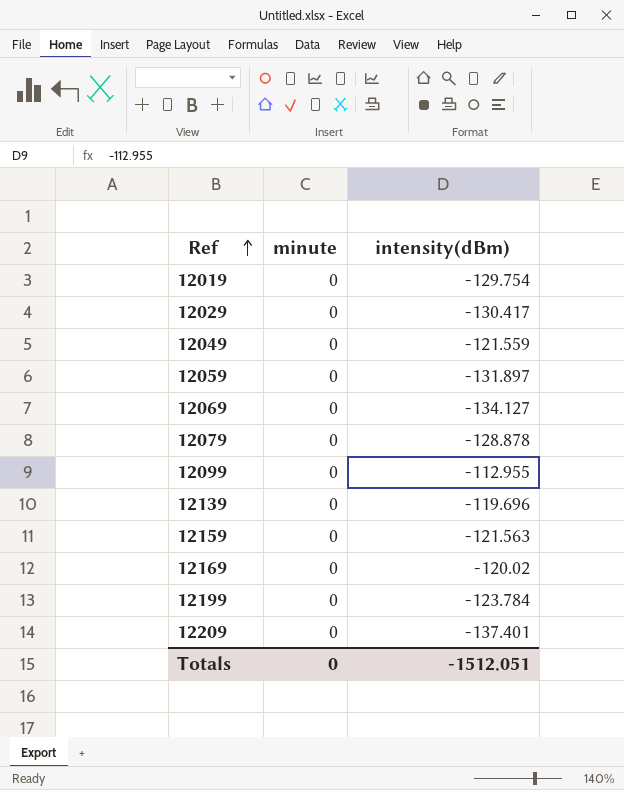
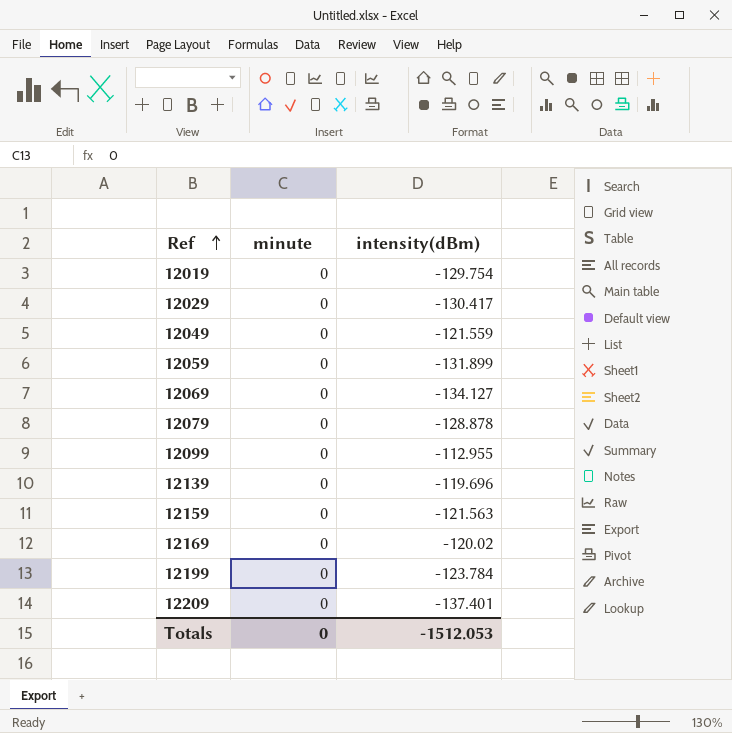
12059 | intensity(dBm): -131.897 -> -131.899
Totals | intensity(dBm): -1512.051 -> -1512.053

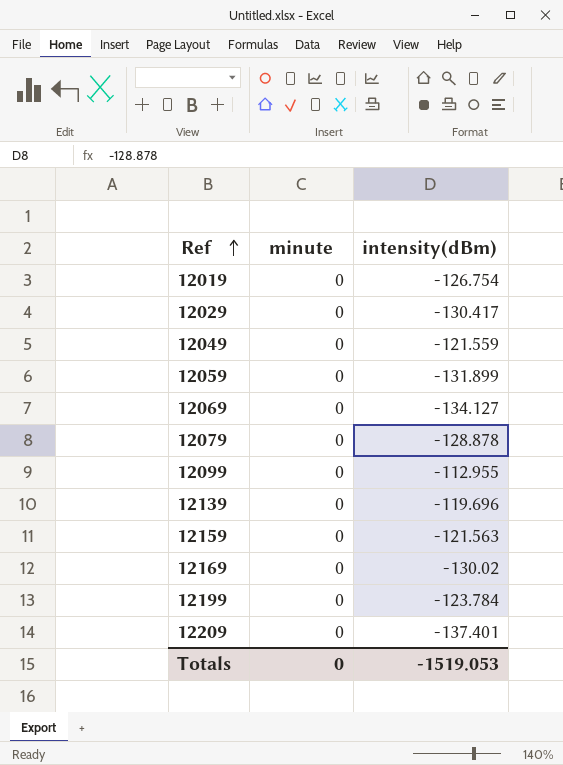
12019 | intensity(dBm): -129.754 -> -126.754
12169 | intensity(dBm): -120.02 -> -130.02
Totals | intensity(dBm): -1512.053 -> -1519.053

